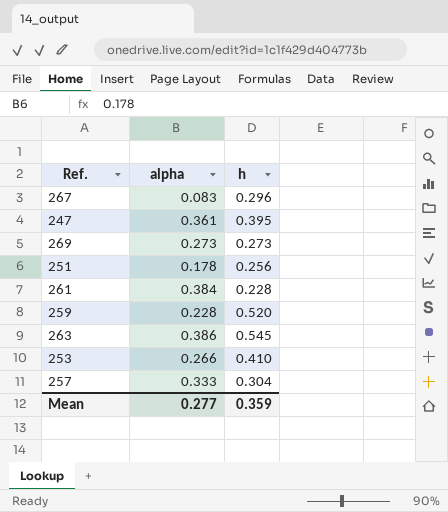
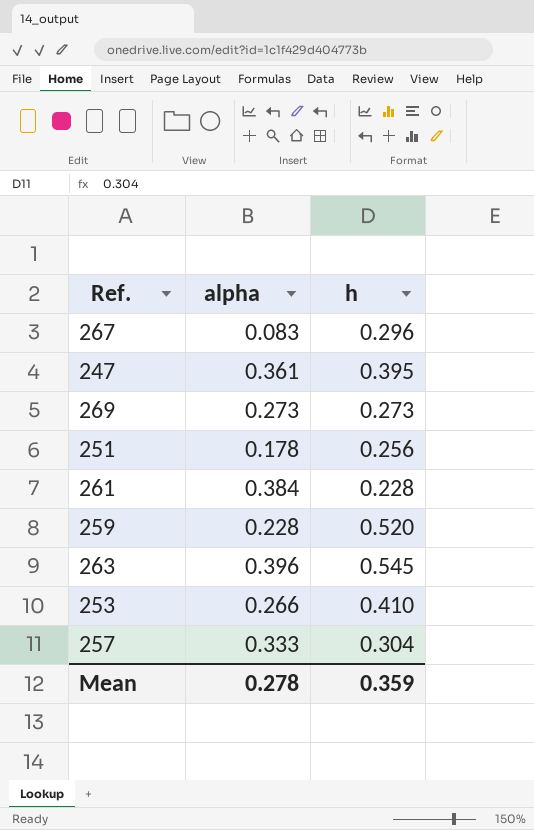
263 | alpha: 0.386 -> 0.396
Mean | alpha: 0.277 -> 0.278

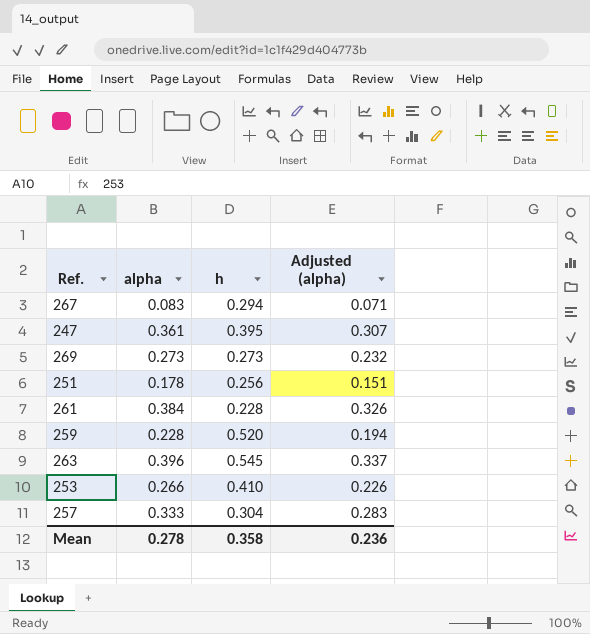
column Adjusted (alpha) | formula: none -> [alpha] * 0.85
267 | h: 0.296 -> 0.294
Mean | h: 0.359 -> 0.358

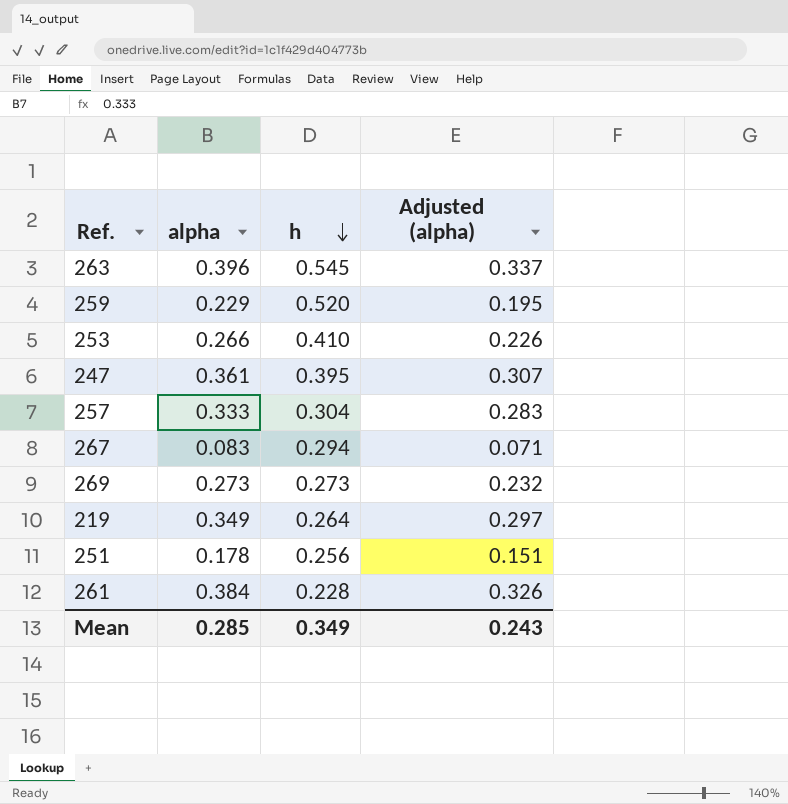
row order: none -> h descending
259 | alpha: 0.228 -> 0.229
259 | Adjusted (alpha): 0.194 -> 0.195
row 219: none -> 0.349 | 0.264 | 0.297
Mean | alpha: 0.278 -> 0.285
Mean | h: 0.358 -> 0.349
Mean | Adjusted (alpha): 0.236 -> 0.243

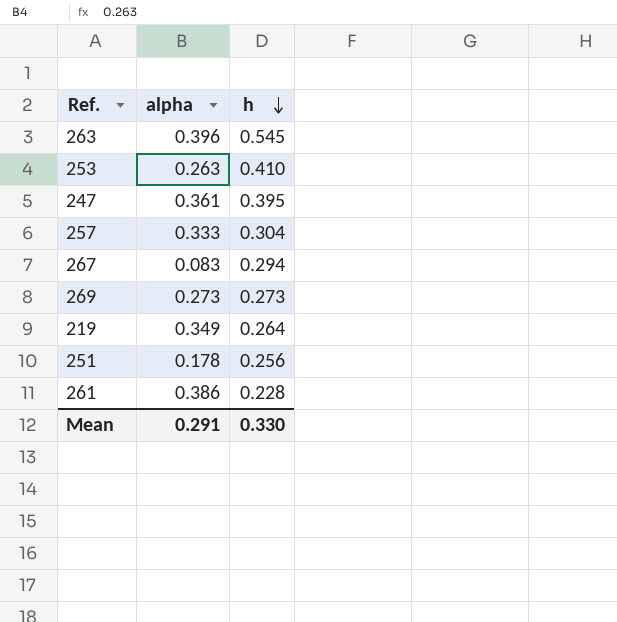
column Adjusted (alpha) | formula: [alpha] * 0.85 -> none
row 259: 0.229 | 0.520 | 0.195 -> none
253 | alpha: 0.266 -> 0.263
261 | alpha: 0.384 -> 0.386
Mean | alpha: 0.285 -> 0.291
Mean | h: 0.349 -> 0.330

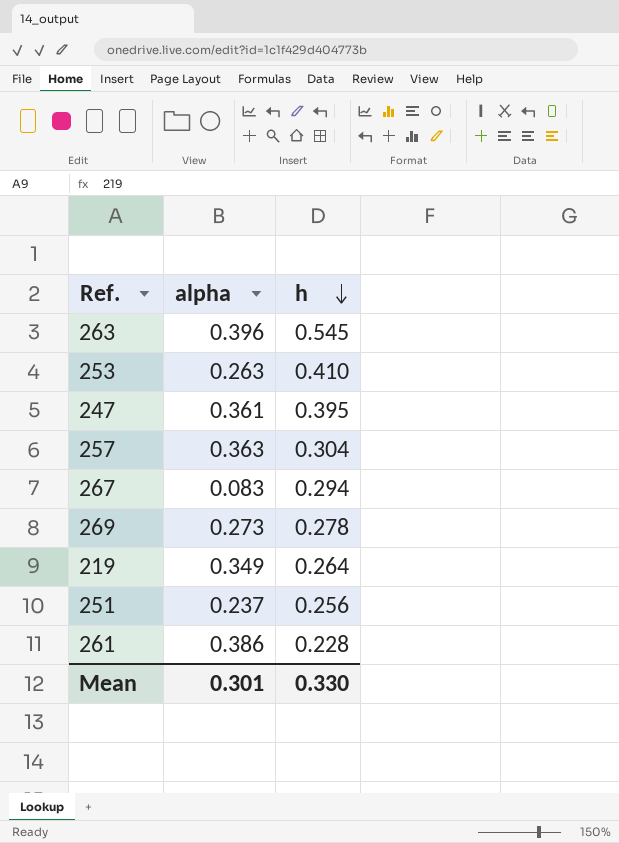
257 | alpha: 0.333 -> 0.363
269 | h: 0.273 -> 0.278
251 | alpha: 0.178 -> 0.237
Mean | alpha: 0.291 -> 0.301

